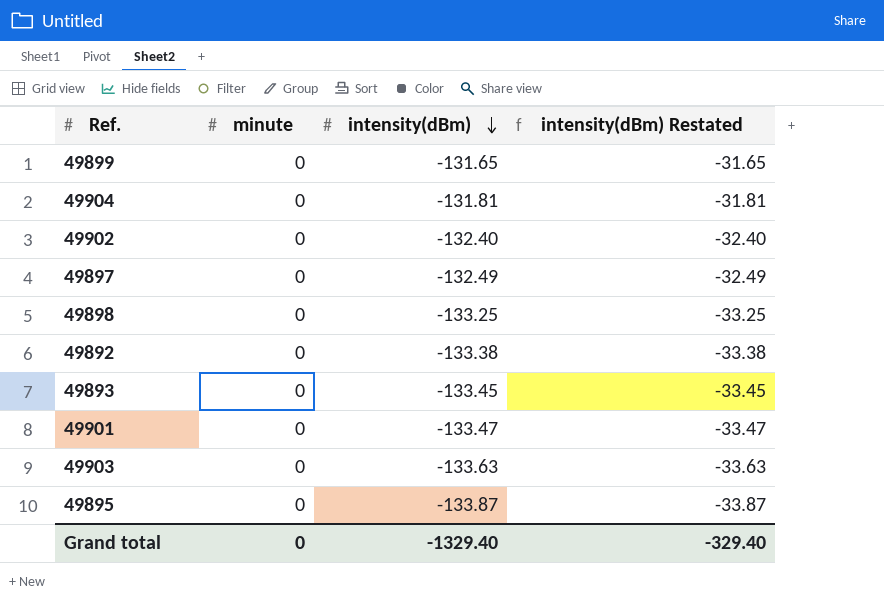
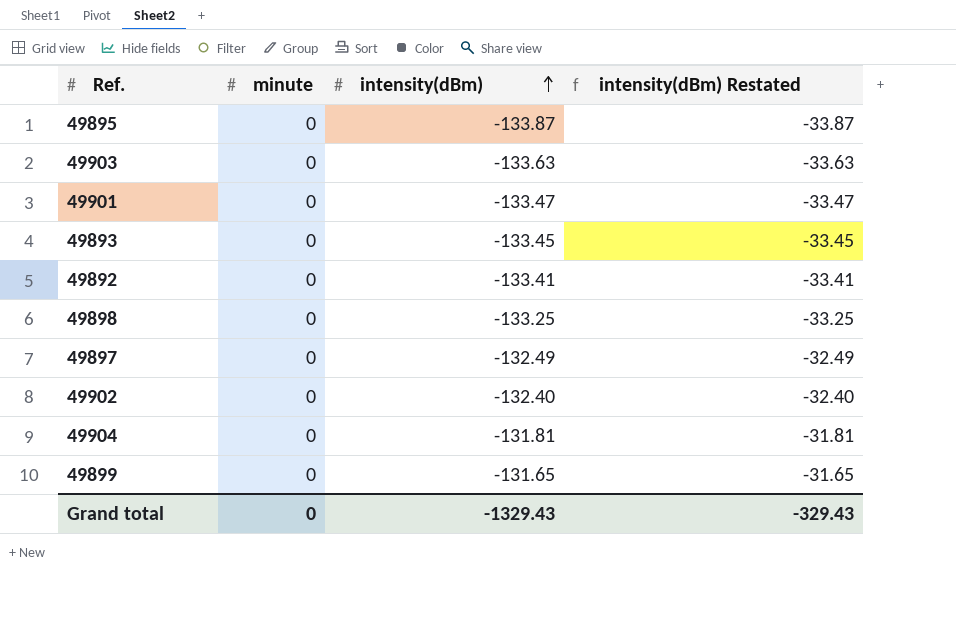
row order: intensity(dBm) descending -> intensity(dBm) ascending
49892 | intensity(dBm): -133.38 -> -133.41
49892 | intensity(dBm) Restated: -33.38 -> -33.41
Grand total | intensity(dBm): -1329.40 -> -1329.43
Grand total | intensity(dBm) Restated: -329.40 -> -329.43

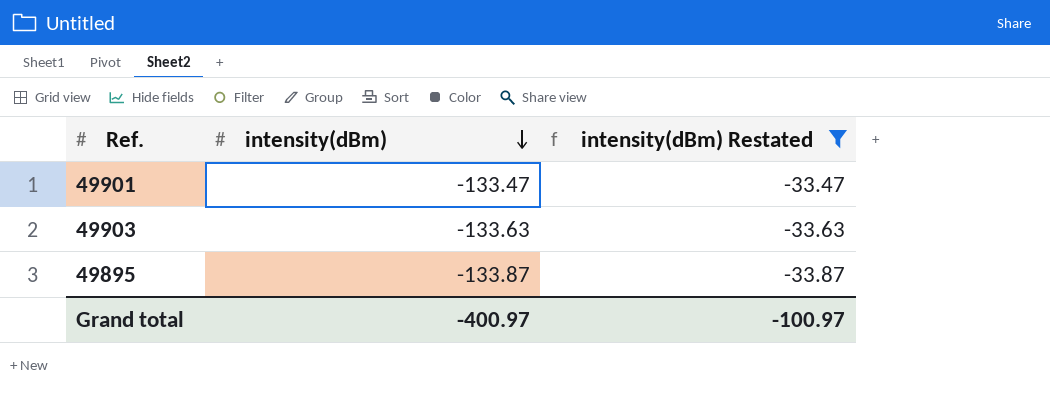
filter: none -> intensity(dBm) Restated <= -33.47
row order: intensity(dBm) ascending -> intensity(dBm) descending
column minute | position: 2 -> none
Grand total | intensity(dBm): -1329.43 -> -400.97
Grand total | intensity(dBm) Restated: -329.43 -> -100.97

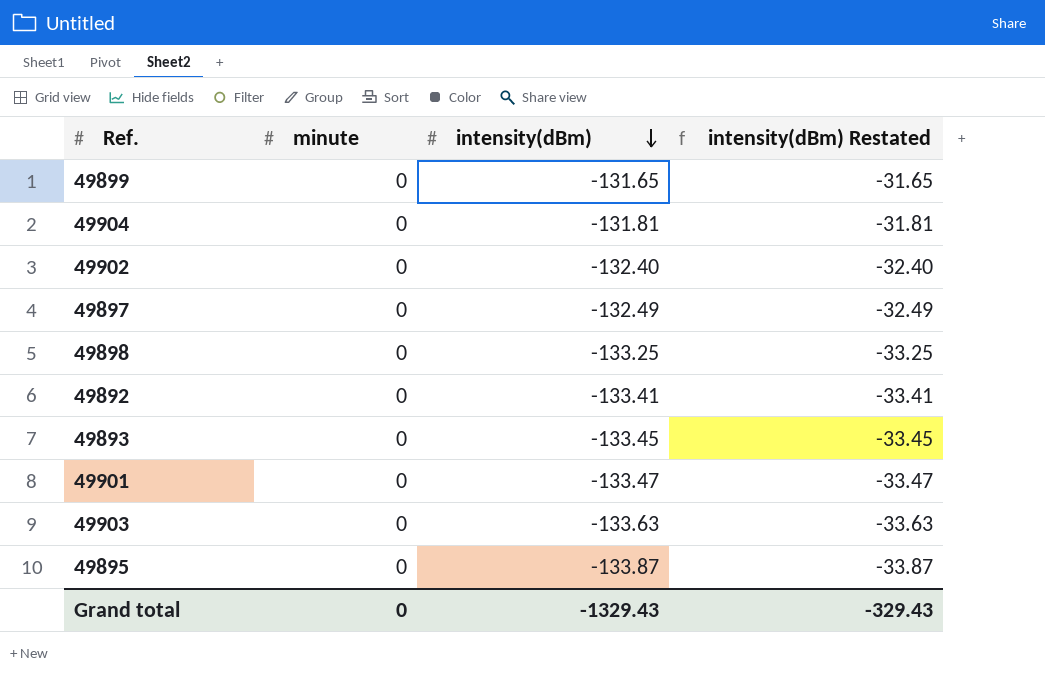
filter: intensity(dBm) Restated <= -33.47 -> none
column minute | position: none -> 2
Grand total | intensity(dBm): -400.97 -> -1329.43
Grand total | intensity(dBm) Restated: -100.97 -> -329.43

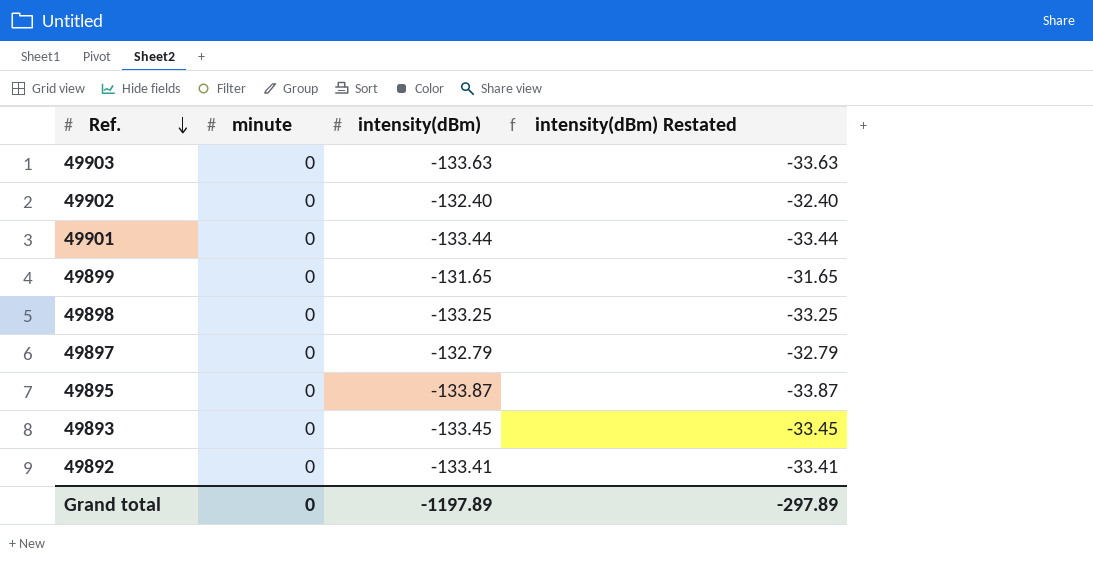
row order: intensity(dBm) descending -> Ref. descending
row 49904: 0 | -131.81 | -31.81 -> none
49901 | intensity(dBm): -133.47 -> -133.44
49901 | intensity(dBm) Restated: -33.47 -> -33.44
49897 | intensity(dBm): -132.49 -> -132.79
49897 | intensity(dBm) Restated: -32.49 -> -32.79
Grand total | intensity(dBm): -1329.43 -> -1197.89
Grand total | intensity(dBm) Restated: -329.43 -> -297.89

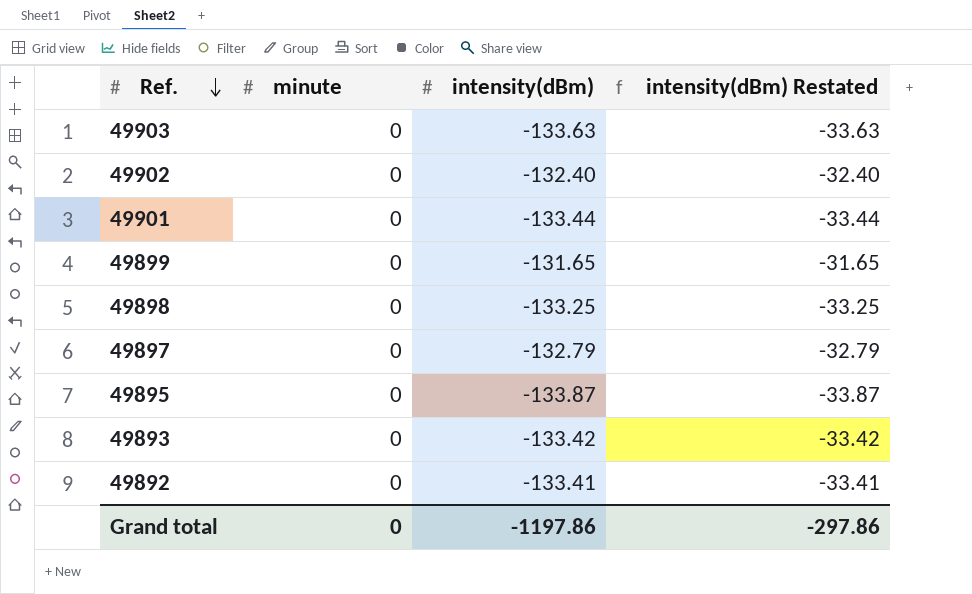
49893 | intensity(dBm): -133.45 -> -133.42
49893 | intensity(dBm) Restated: -33.45 -> -33.42
Grand total | intensity(dBm): -1197.89 -> -1197.86
Grand total | intensity(dBm) Restated: -297.89 -> -297.86

